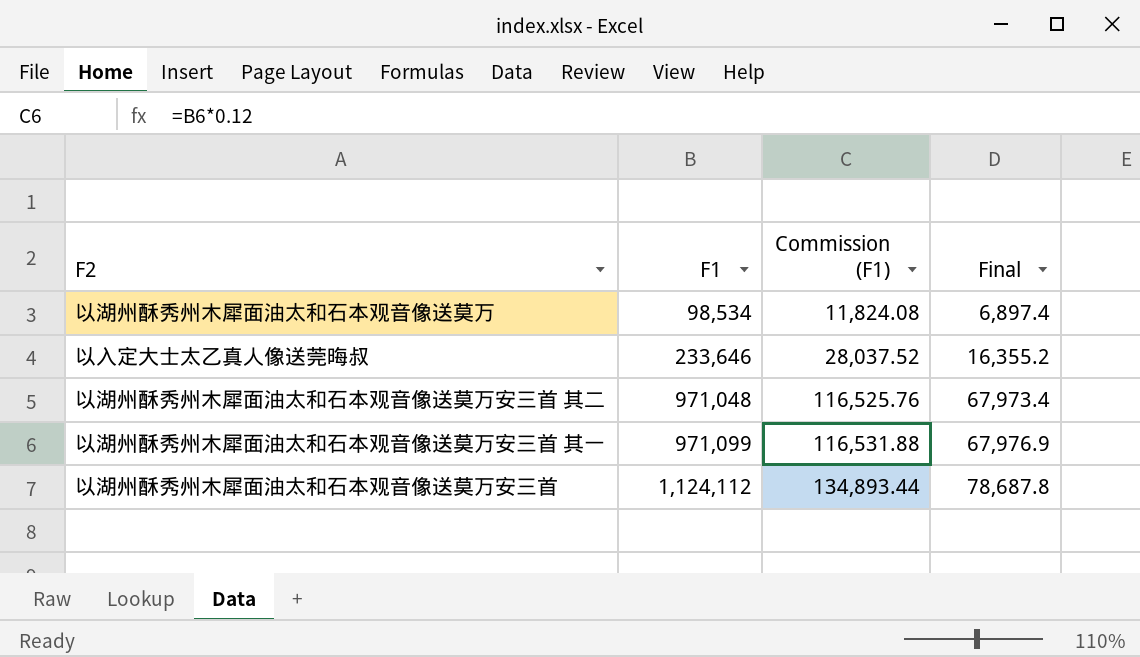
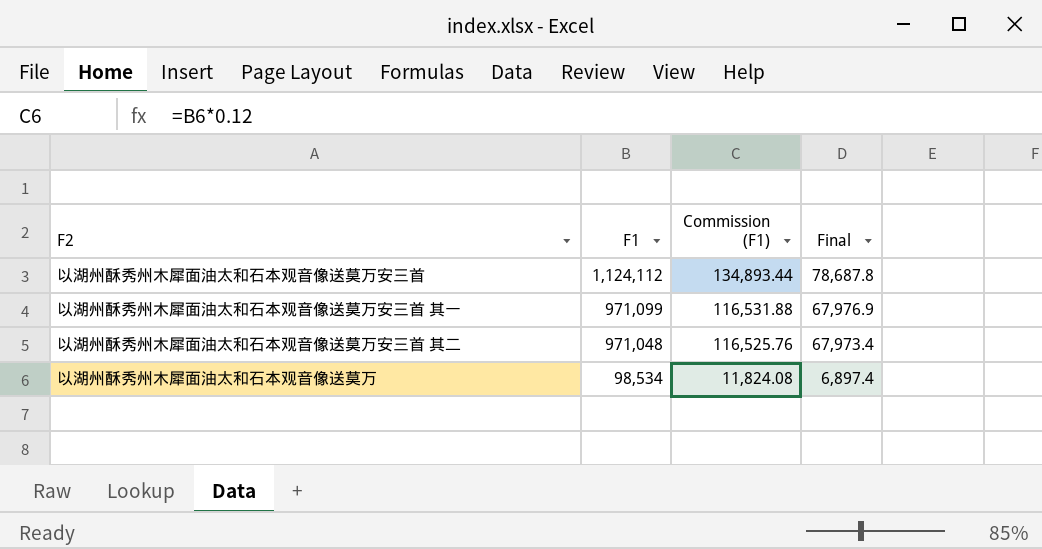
row order: F1 ascending -> F1 descending
row 以入定大士太乙真人像送莞晦叔: 233,646 | 28,037.52 | 16,355.2 -> none

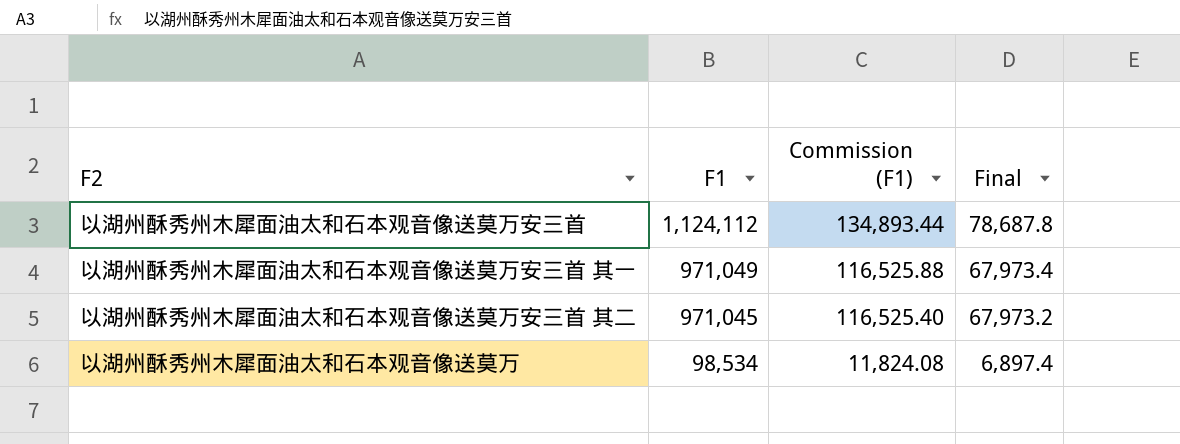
以湖州酥秀州木犀面油太和石本观音像送莫万安三首 其一 | F1: 971,099 -> 971,049
以湖州酥秀州木犀面油太和石本观音像送莫万安三首 其一 | Commission (F1): 116,531.88 -> 116,525.88
以湖州酥秀州木犀面油太和石本观音像送莫万安三首 其一 | Final: 67,976.9 -> 67,973.4
以湖州酥秀州木犀面油太和石本观音像送莫万安三首 其二 | F1: 971,048 -> 971,045
以湖州酥秀州木犀面油太和石本观音像送莫万安三首 其二 | Commission (F1): 116,525.76 -> 116,525.40
以湖州酥秀州木犀面油太和石本观音像送莫万安三首 其二 | Final: 67,973.4 -> 67,973.2

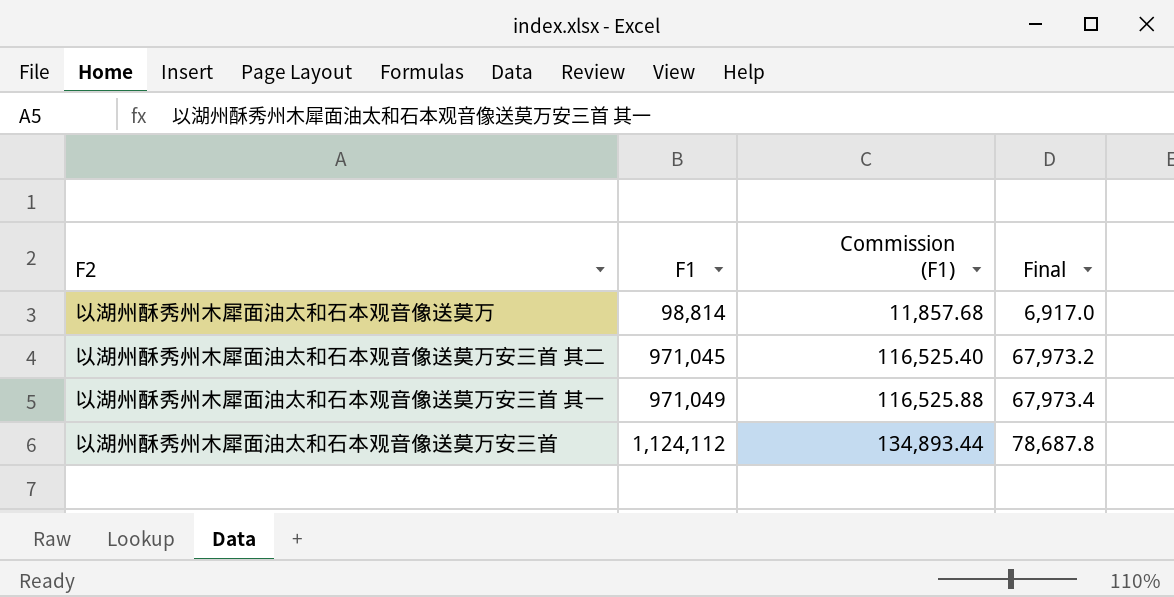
row order: F1 descending -> F1 ascending
以湖州酥秀州木犀面油太和石本观音像送莫万 | F1: 98,534 -> 98,814
以湖州酥秀州木犀面油太和石本观音像送莫万 | Commission (F1): 11,824.08 -> 11,857.68
以湖州酥秀州木犀面油太和石本观音像送莫万 | Final: 6,897.4 -> 6,917.0

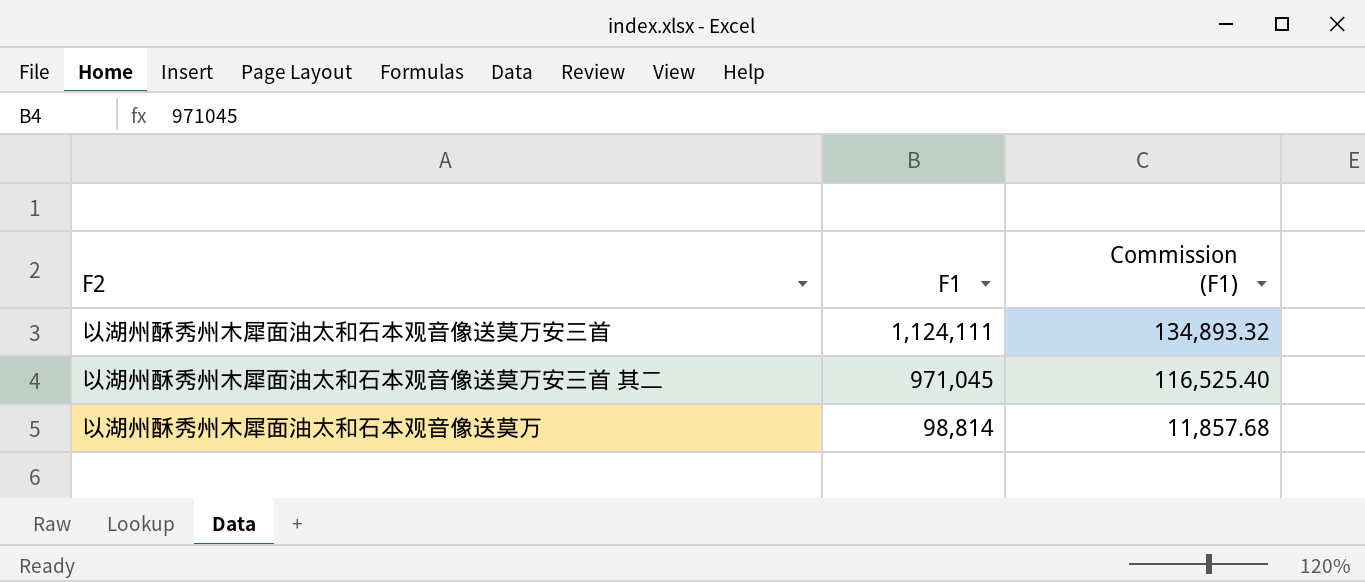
row order: F1 ascending -> F1 descending
column Final | formula: [F1] * 0.07 -> none
row 以湖州酥秀州木犀面油太和石本观音像送莫万安三首 其一: 971,049 | 116,525.88 | 67,973.4 -> none
以湖州酥秀州木犀面油太和石本观音像送莫万安三首 | F1: 1,124,112 -> 1,124,111
以湖州酥秀州木犀面油太和石本观音像送莫万安三首 | Commission (F1): 134,893.44 -> 134,893.32

